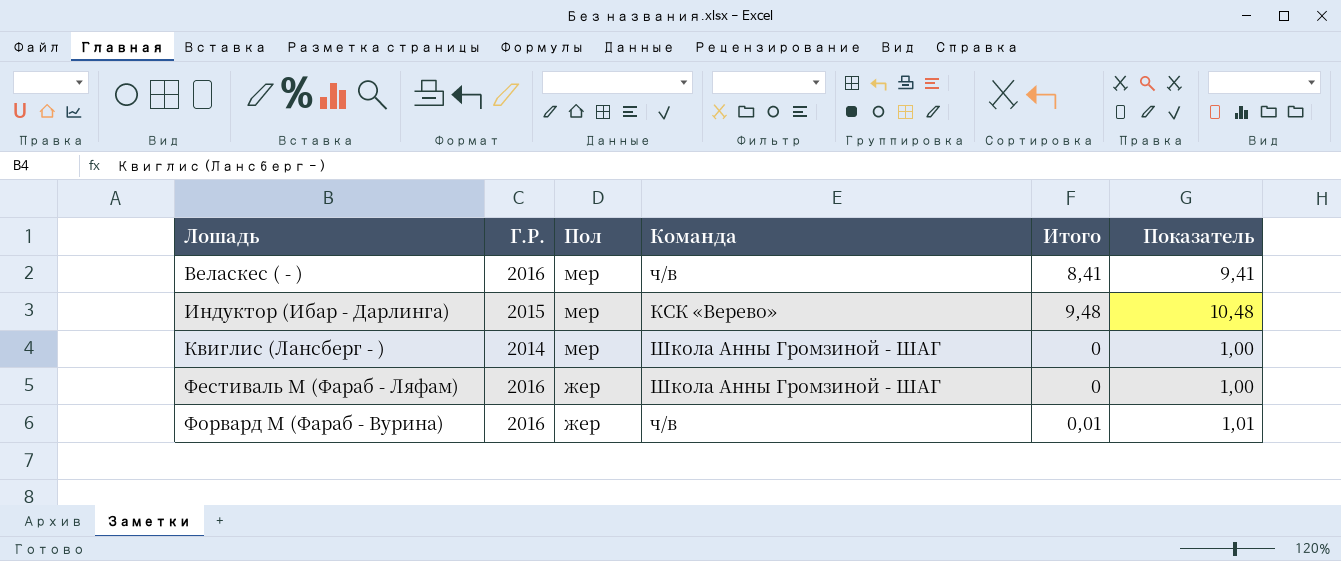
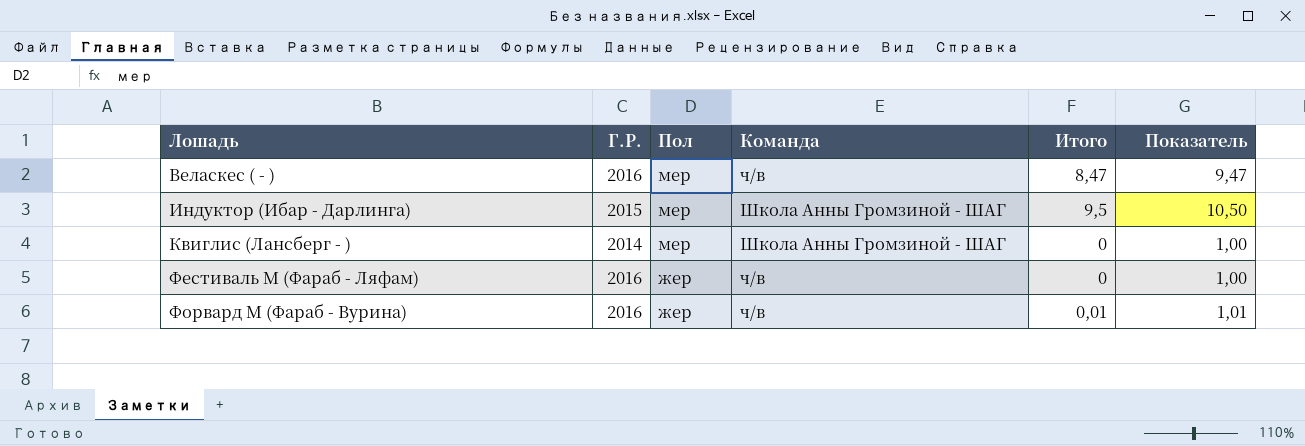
Веласкес ( - ) | Итого: 8,41 -> 8,47
Веласкес ( - ) | Показатель: 9,41 -> 9,47
Индуктор (Ибар - Дарлинга) | Команда: КСК «Верево» -> Школа Анны Громзиной - ШАГ
Индуктор (Ибар - Дарлинга) | Итого: 9,48 -> 9,5
Индуктор (Ибар - Дарлинга) | Показатель: 10,48 -> 10,50
Фестиваль М (Фараб - Ляфам) | Команда: Школа Анны Громзиной - ШАГ -> ч/в

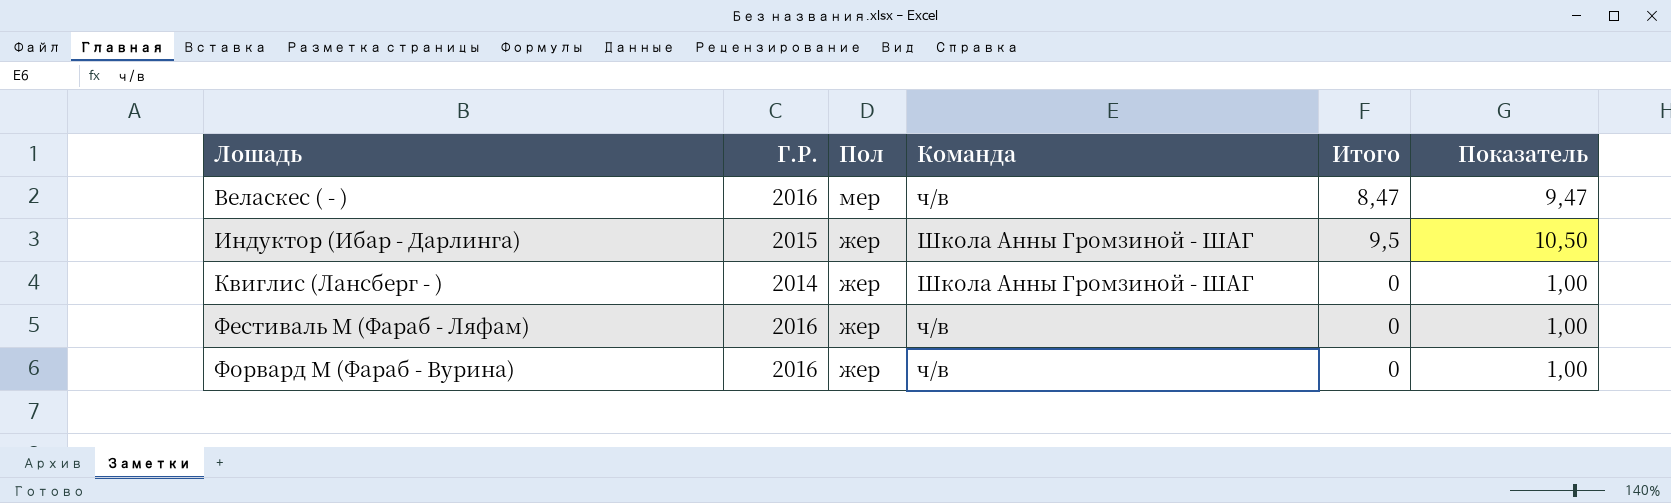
Индуктор (Ибар - Дарлинга) | Пол: мер -> жер
Квиглис (Лансберг - ) | Пол: мер -> жер
Форвард М (Фараб - Вурина) | Итого: 0,01 -> 0
Форвард М (Фараб - Вурина) | Показатель: 1,01 -> 1,00

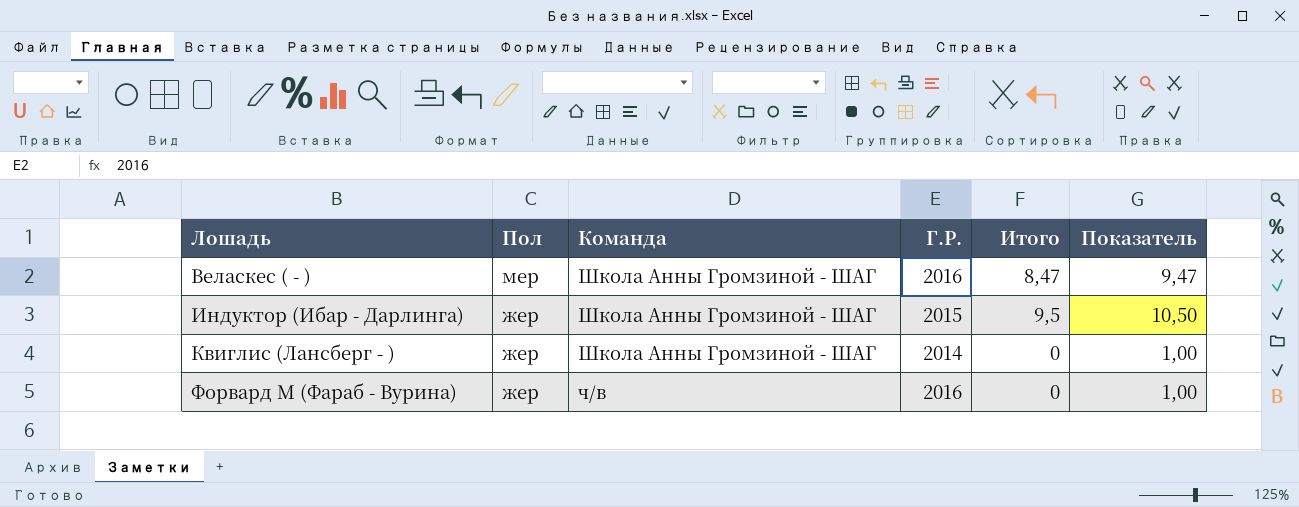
column Г.Р. | position: 2 -> 4
row Фестиваль М (Фараб - Ляфам): 2016 | жер | ч/в | 0 | 1,00 -> none
Веласкес ( - ) | Команда: ч/в -> Школа Анны Громзиной - ШАГ

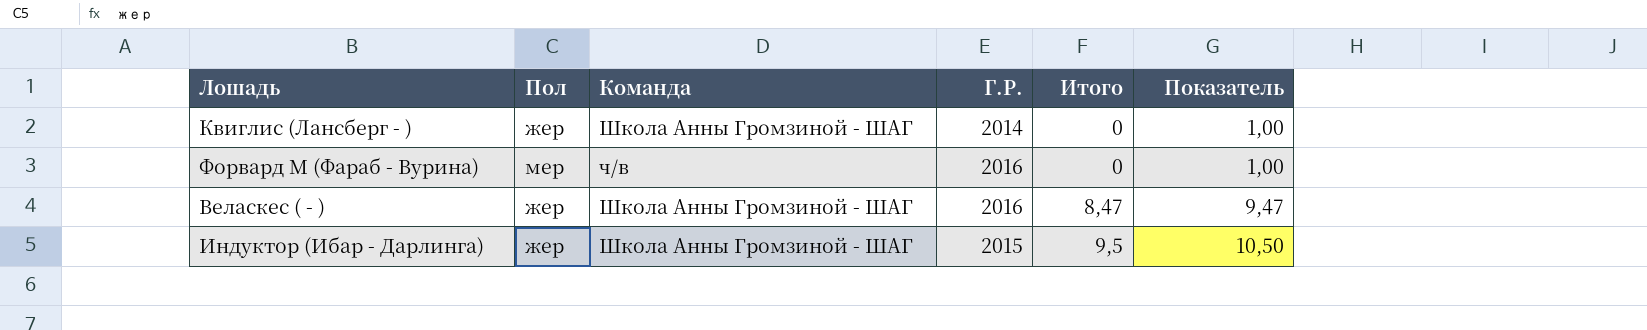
row order: Лошадь ascending -> Итого ascending
Форвард М (Фараб - Вурина) | Пол: жер -> мер
Веласкес ( - ) | Пол: мер -> жер

